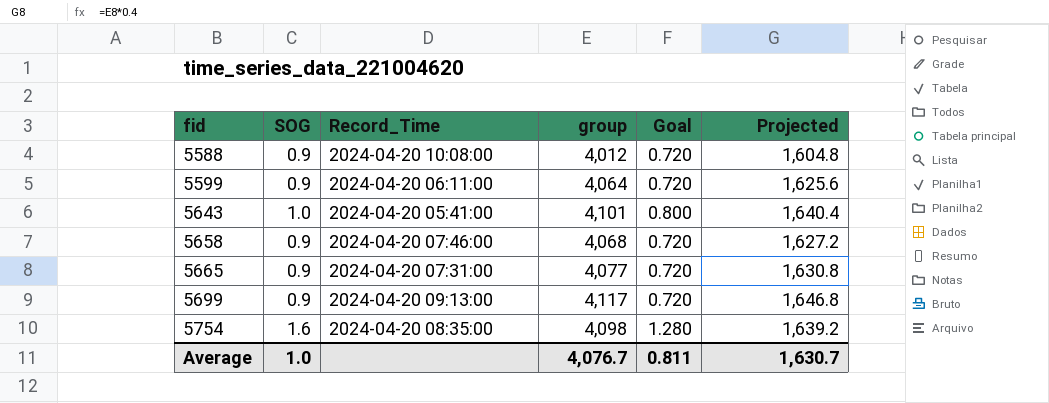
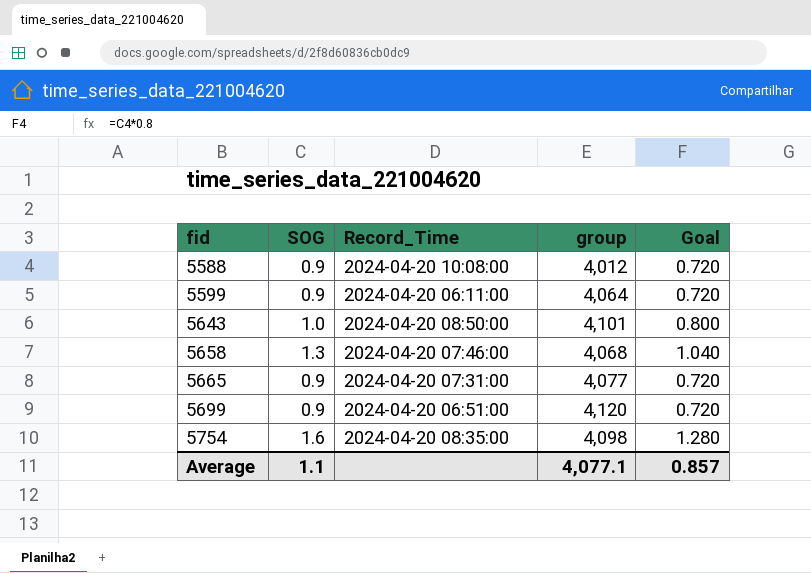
column Projected | formula: [group] * 0.4 -> none
5643 | Record_Time: 2024-04-20 05:41:00 -> 2024-04-20 08:50:00
5658 | SOG: 0.9 -> 1.3
5658 | Goal: 0.720 -> 1.040
5699 | Record_Time: 2024-04-20 09:13:00 -> 2024-04-20 06:51:00
5699 | group: 4,117 -> 4,120
Average | SOG: 1.0 -> 1.1
Average | group: 4,076.7 -> 4,077.1
Average | Goal: 0.811 -> 0.857

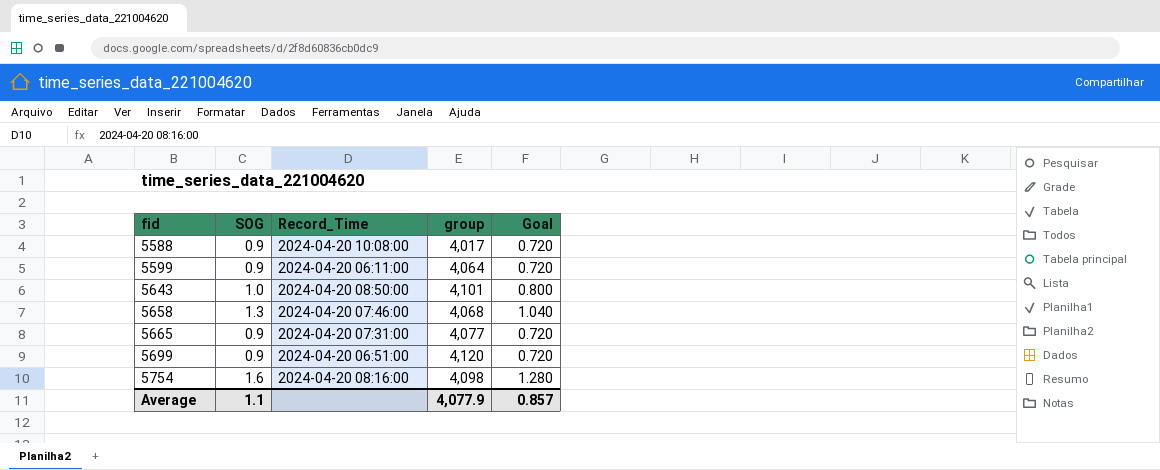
5588 | group: 4,012 -> 4,017
5754 | Record_Time: 2024-04-20 08:35:00 -> 2024-04-20 08:16:00
Average | group: 4,077.1 -> 4,077.9

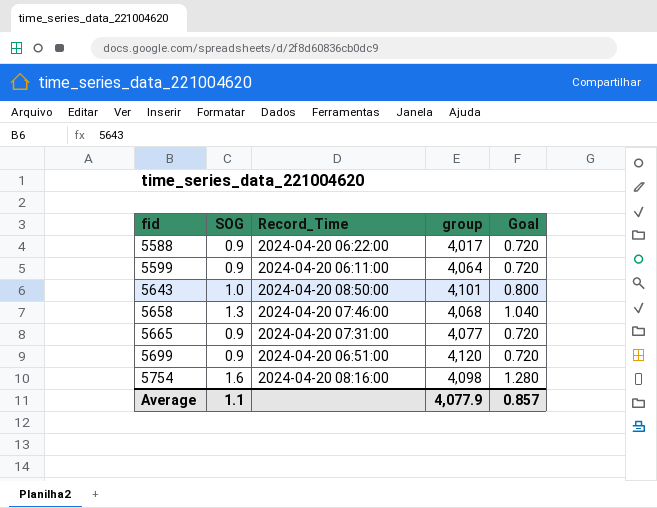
5588 | Record_Time: 2024-04-20 10:08:00 -> 2024-04-20 06:22:00

